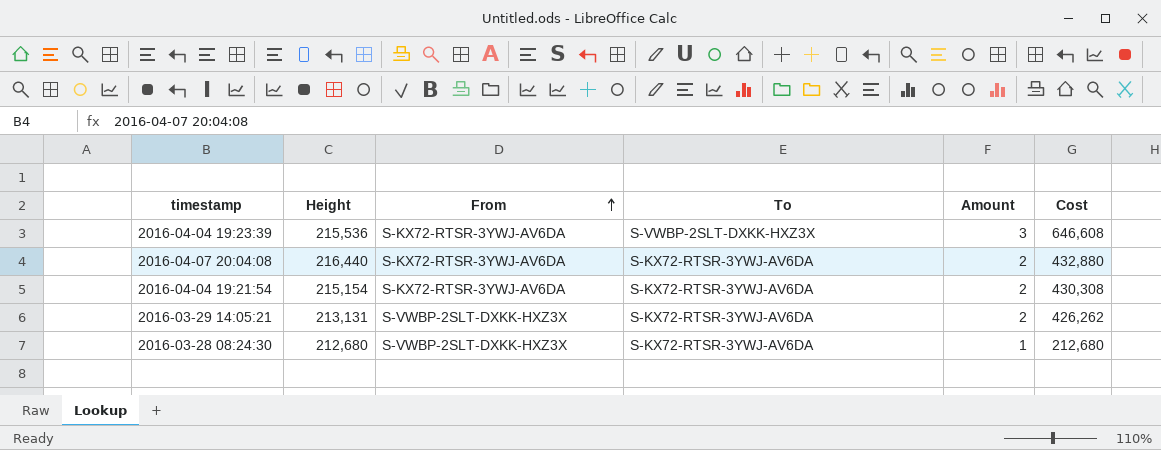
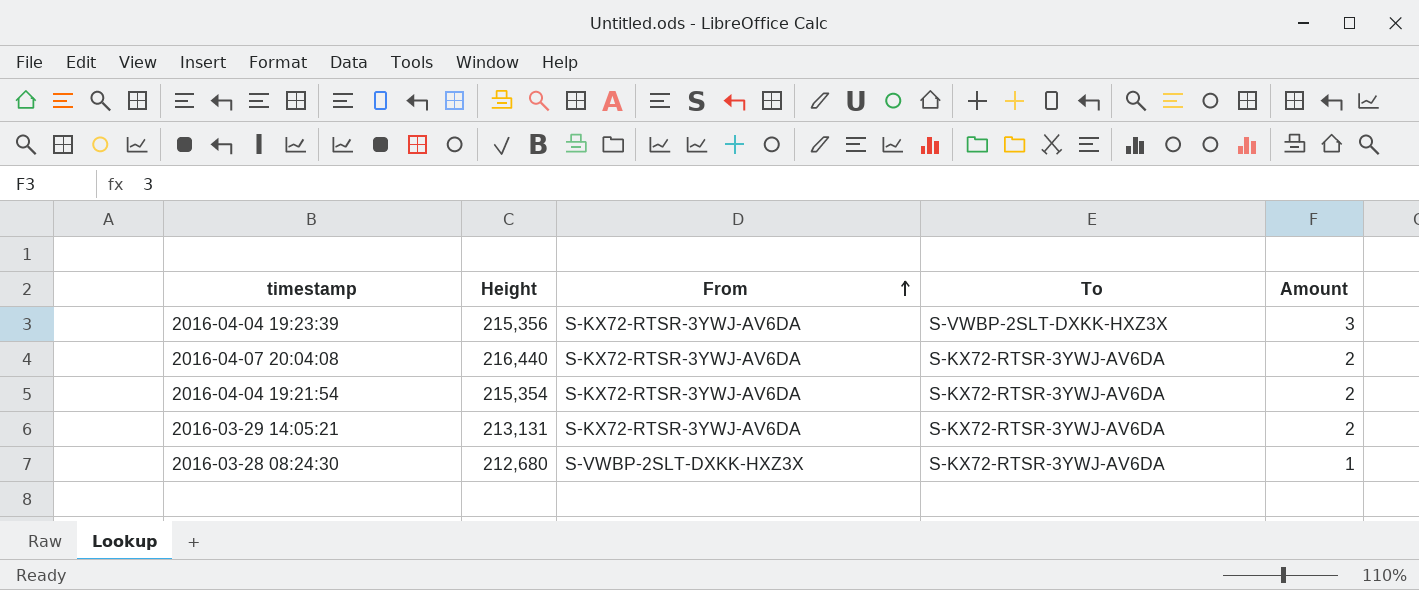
column Cost | formula: [Height] * [Amount] -> none
2016-04-04 19:23:39 | Height: 215,536 -> 215,356
2016-04-04 19:21:54 | Height: 215,154 -> 215,354
2016-03-29 14:05:21 | From: S-VWBP-2SLT-DXKK-HXZ3X -> S-KX72-RTSR-3YWJ-AV6DA

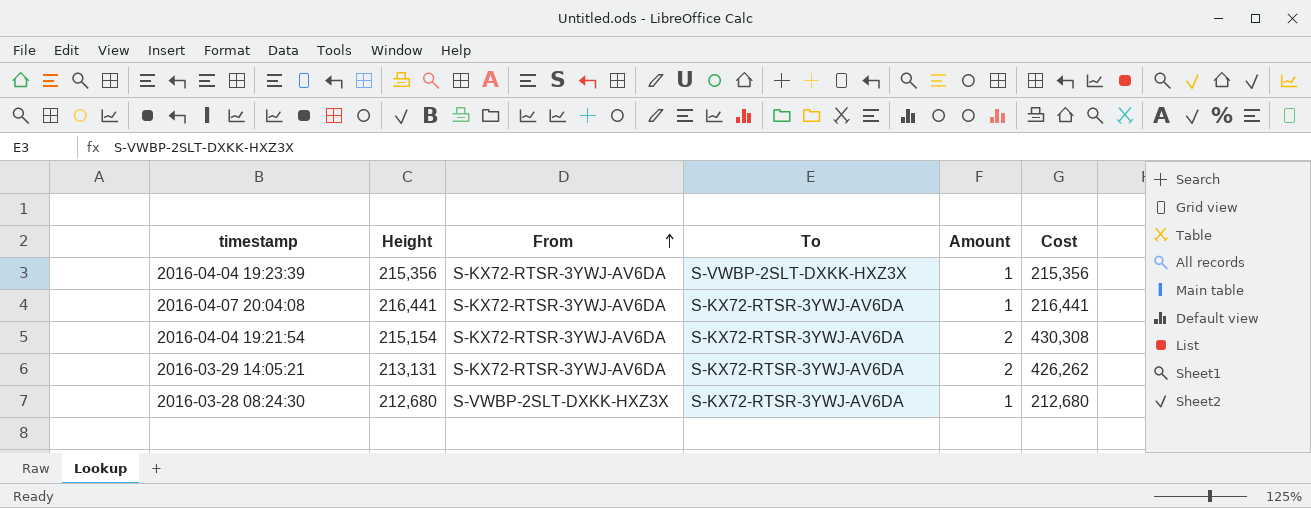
column Cost | formula: none -> [Height] * [Amount]
2016-04-04 19:23:39 | Amount: 3 -> 1
2016-04-07 20:04:08 | Height: 216,440 -> 216,441
2016-04-07 20:04:08 | Amount: 2 -> 1
2016-04-04 19:21:54 | Height: 215,354 -> 215,154

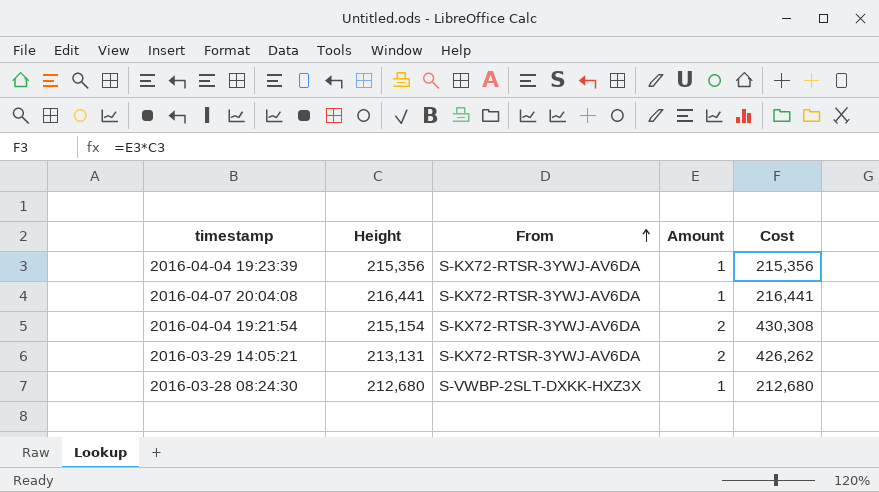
column To | position: 4 -> none

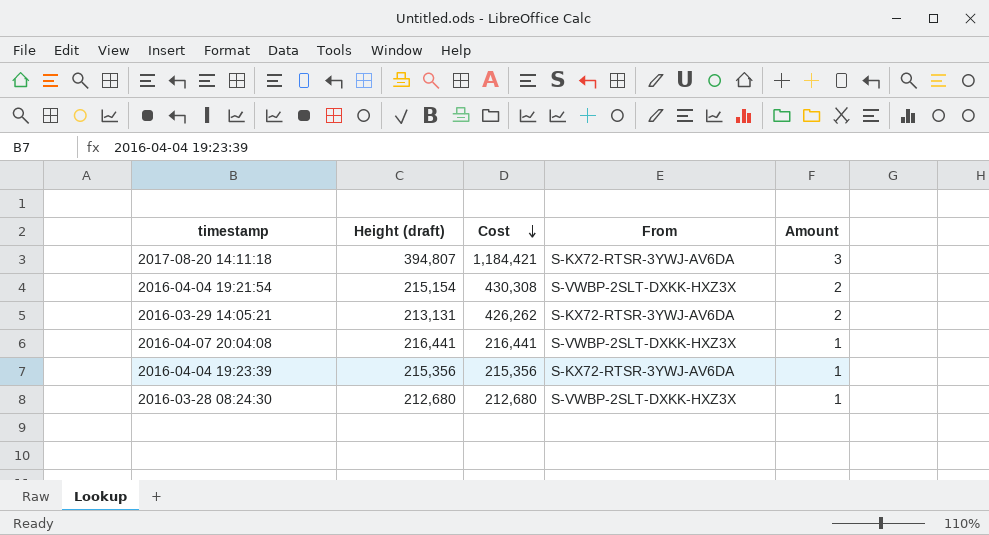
row order: From ascending -> Cost descending
column name: Height -> Height (draft)
column Cost | position: 5 -> 3
row 2017-08-20 14:11:18: none -> 394,807 | 1,184,421 | S-KX72-RTSR-3YWJ-AV6DA | 3
2016-04-04 19:21:54 | From: S-KX72-RTSR-3YWJ-AV6DA -> S-VWBP-2SLT-DXKK-HXZ3X
2016-04-07 20:04:08 | From: S-KX72-RTSR-3YWJ-AV6DA -> S-VWBP-2SLT-DXKK-HXZ3X

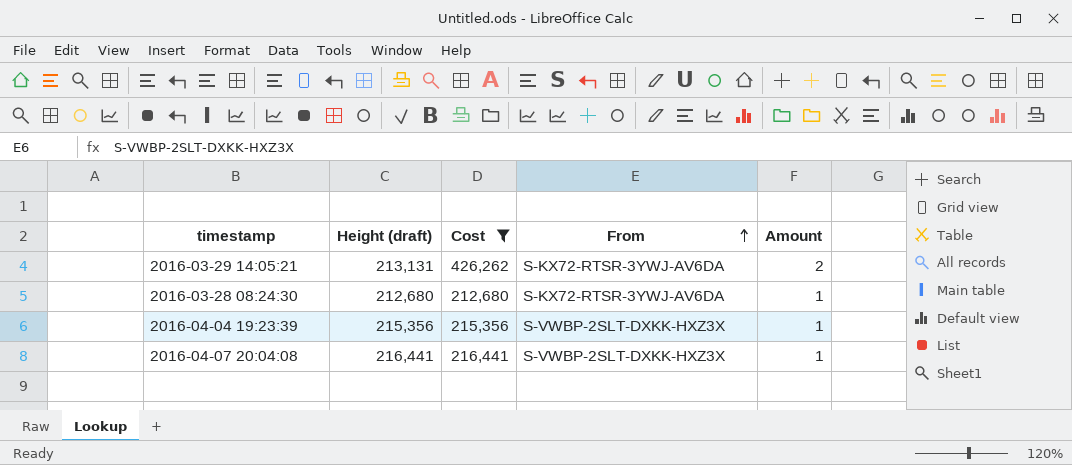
filter: none -> Cost <= 426,262
row order: Cost descending -> From ascending
2016-03-28 08:24:30 | From: S-VWBP-2SLT-DXKK-HXZ3X -> S-KX72-RTSR-3YWJ-AV6DA
2016-04-04 19:23:39 | From: S-KX72-RTSR-3YWJ-AV6DA -> S-VWBP-2SLT-DXKK-HXZ3X

